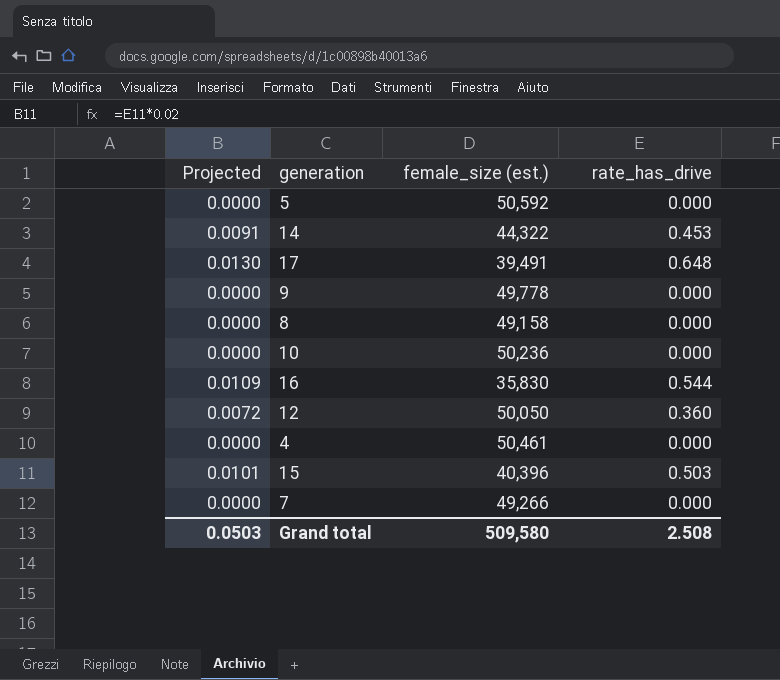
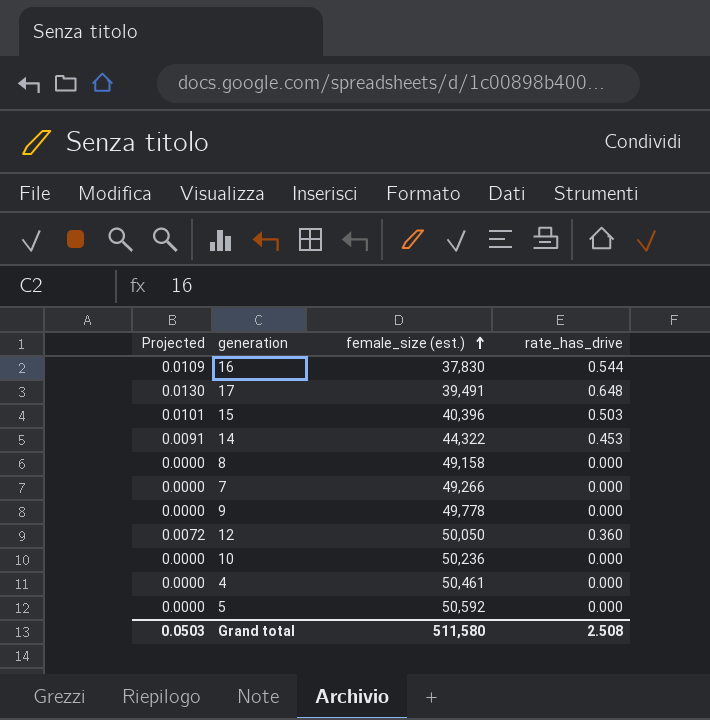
row order: none -> female_size (est.) ascending
16 | female_size (est.): 35,830 -> 37,830
Grand total | female_size (est.): 509,580 -> 511,580

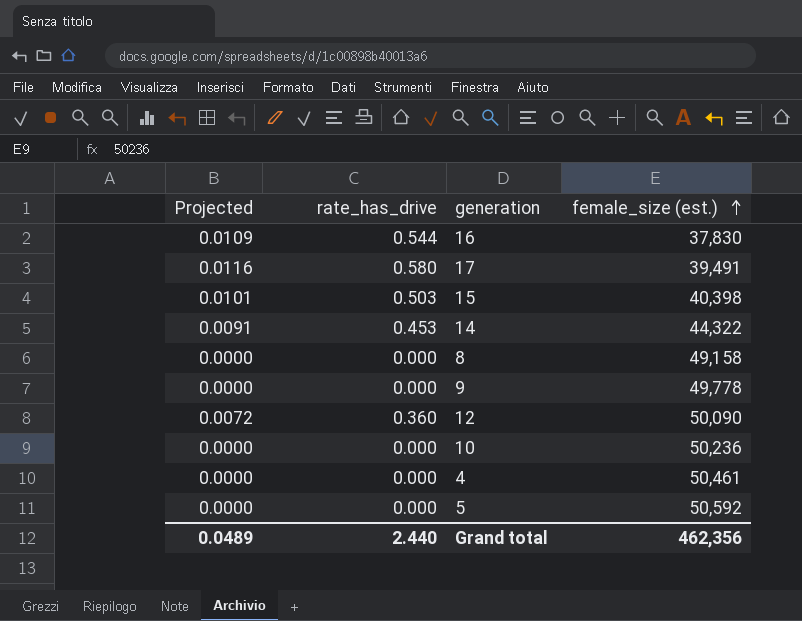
column rate_has_drive | position: 4 -> 2
row 7: 0.0000 | 49,266 | 0.000 -> none
17 | Projected: 0.0130 -> 0.0116
17 | rate_has_drive: 0.648 -> 0.580
15 | female_size (est.): 40,396 -> 40,398
12 | female_size (est.): 50,050 -> 50,090
Grand total | Projected: 0.0503 -> 0.0489
Grand total | rate_has_drive: 2.508 -> 2.440
Grand total | female_size (est.): 511,580 -> 462,356

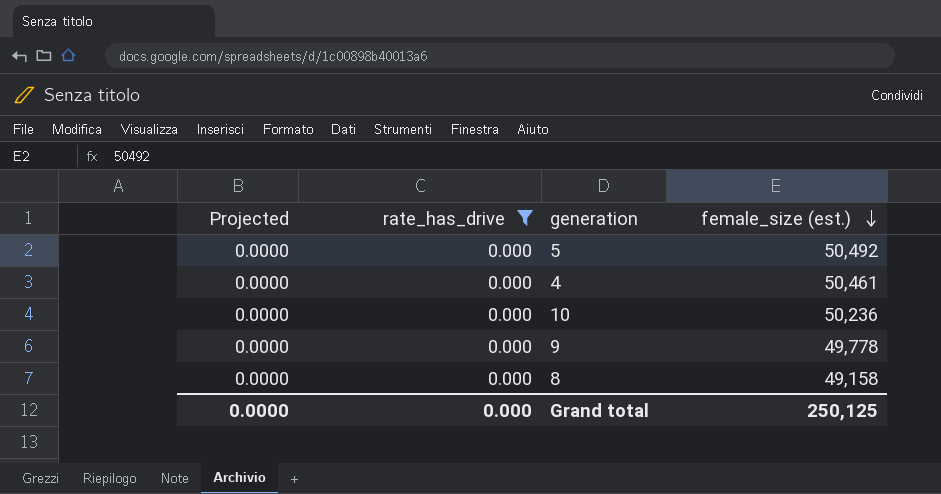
filter: none -> rate_has_drive = 0.000
row order: female_size (est.) ascending -> female_size (est.) descending
5 | female_size (est.): 50,592 -> 50,492
Grand total | Projected: 0.0489 -> 0.0000
Grand total | rate_has_drive: 2.440 -> 0.000
Grand total | female_size (est.): 462,356 -> 250,125

